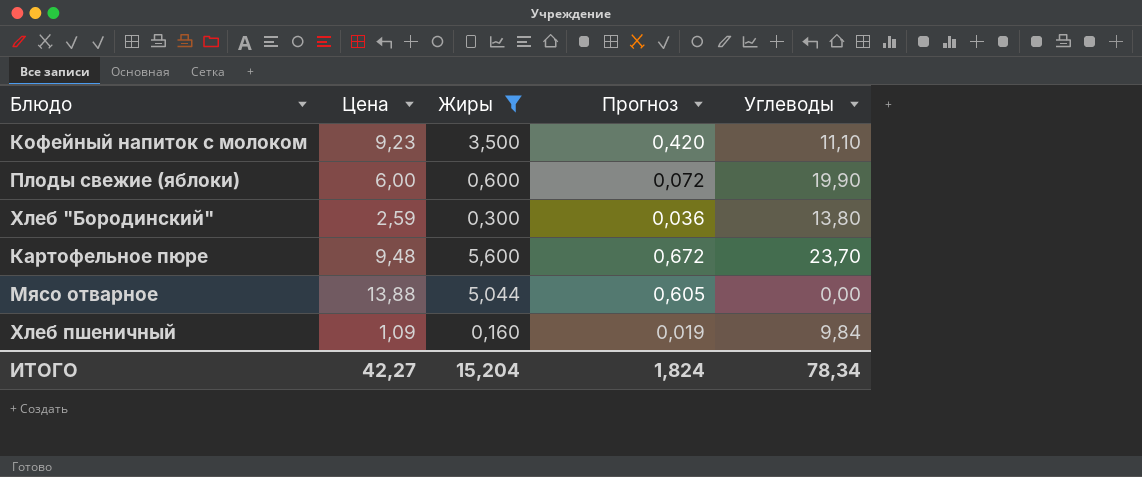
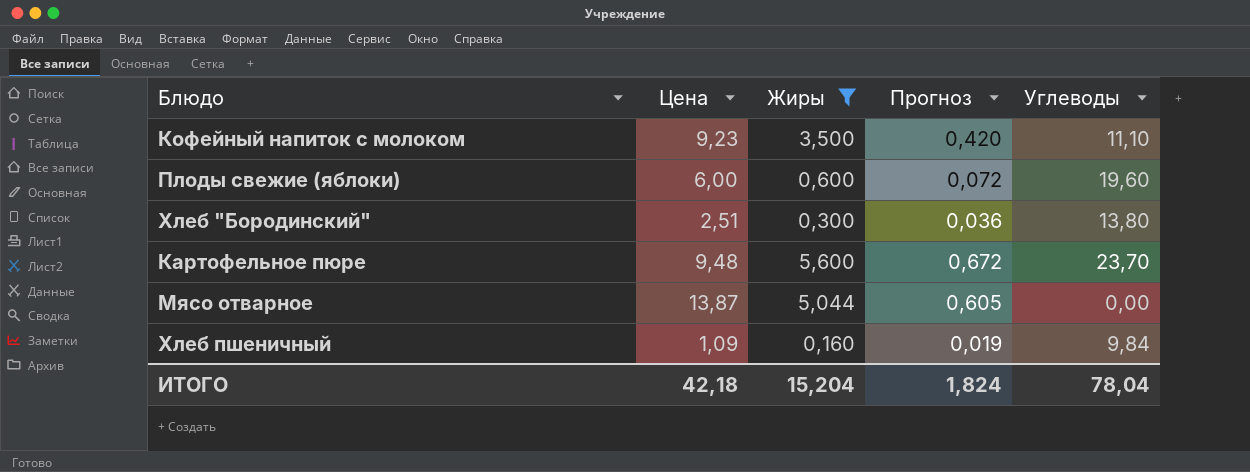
Плоды свежие (яблоки) | Углеводы: 19,90 -> 19,60
Хлеб "Бородинский" | Цена: 2,59 -> 2,51
Мясо отварное | Цена: 13,88 -> 13,87
ИТОГО | Цена: 42,27 -> 42,18
ИТОГО | Углеводы: 78,34 -> 78,04

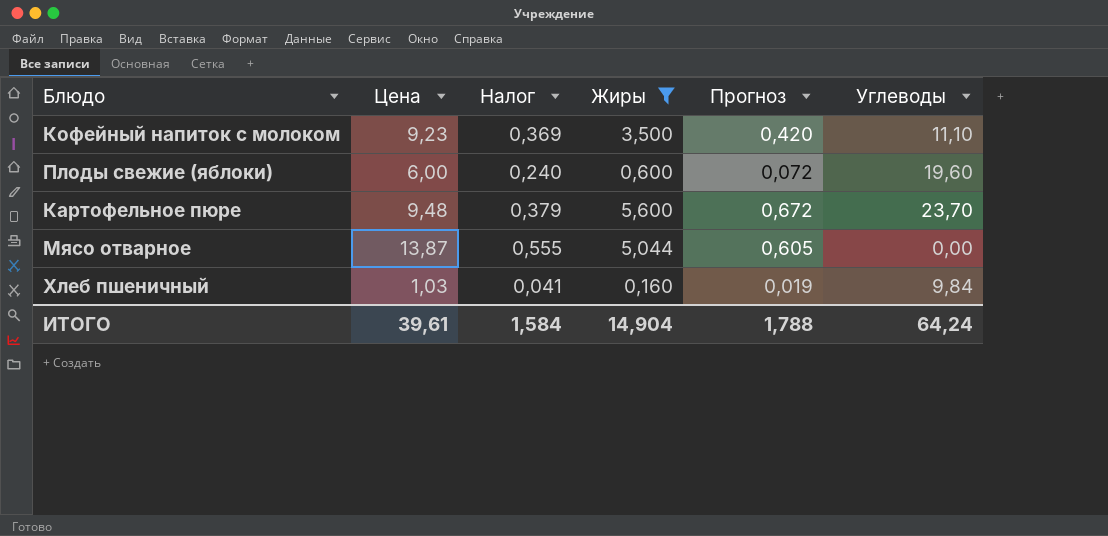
column Налог | formula: none -> [Цена] * 0,04
row Хлеб "Бородинский": 2,51 | 0,300 | 0,036 | 13,80 -> none
Хлеб пшеничный | Цена: 1,09 -> 1,03
ИТОГО | Цена: 42,18 -> 39,61
ИТОГО | Жиры: 15,204 -> 14,904
ИТОГО | Прогноз: 1,824 -> 1,788
ИТОГО | Углеводы: 78,04 -> 64,24

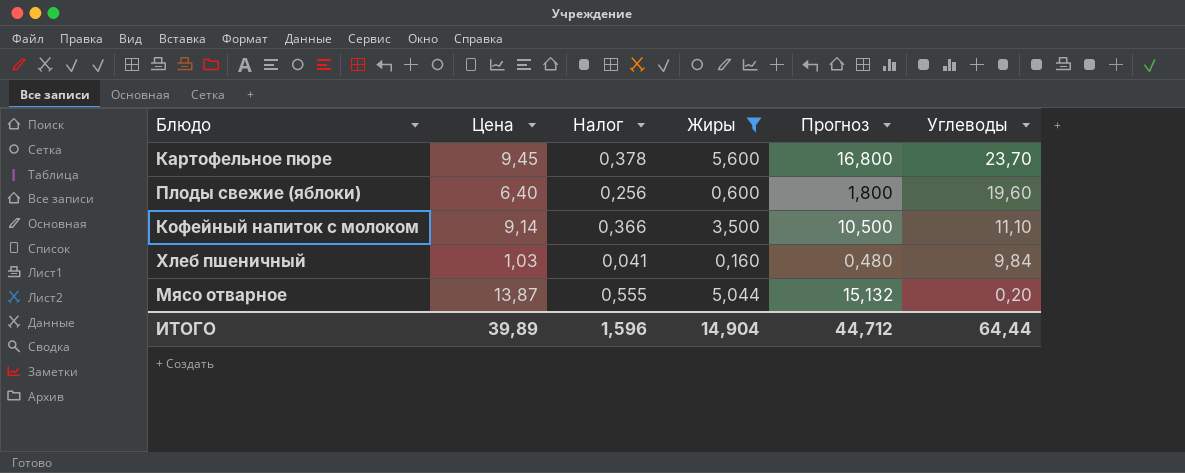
row order: none -> Углеводы descending
column Прогноз | formula: [Жиры] * 0,12 -> [Жиры] * 3
Картофельное пюре | Цена: 9,48 -> 9,45
Картофельное пюре | Налог: 0,379 -> 0,378
Плоды свежие (яблоки) | Цена: 6,00 -> 6,40
Плоды свежие (яблоки) | Налог: 0,240 -> 0,256
Кофейный напиток с молоком | Цена: 9,23 -> 9,14
Кофейный напиток с молоком | Налог: 0,369 -> 0,366
Мясо отварное | Углеводы: 0,00 -> 0,20
ИТОГО | Цена: 39,61 -> 39,89
ИТОГО | Налог: 1,584 -> 1,596
ИТОГО | Прогноз: 1,788 -> 44,712
ИТОГО | Углеводы: 64,24 -> 64,44

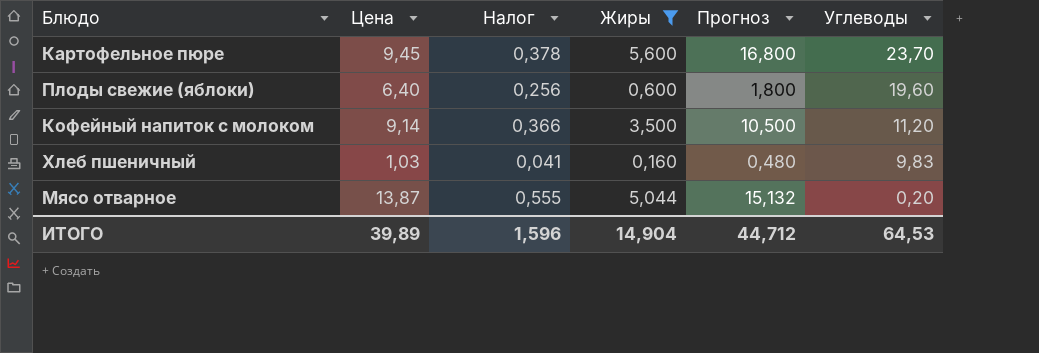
Кофейный напиток с молоком | Углеводы: 11,10 -> 11,20
Хлеб пшеничный | Углеводы: 9,84 -> 9,83
ИТОГО | Углеводы: 64,44 -> 64,53

